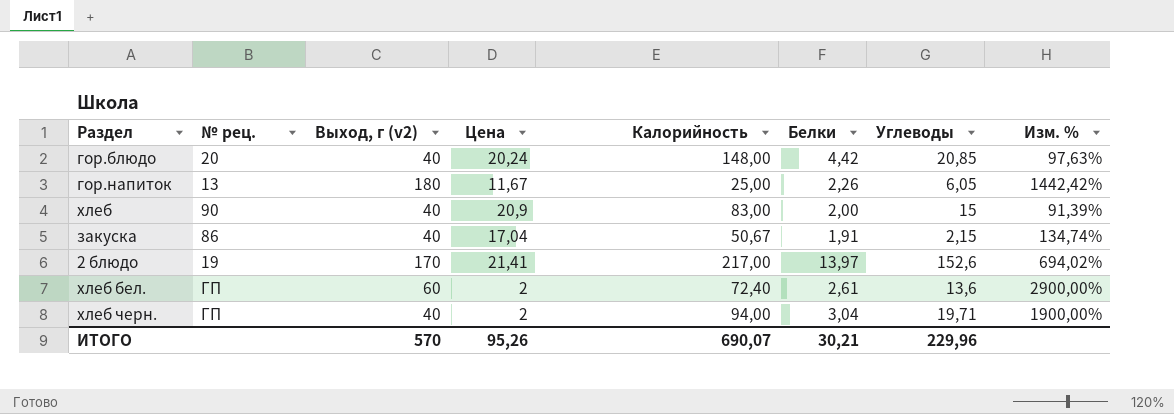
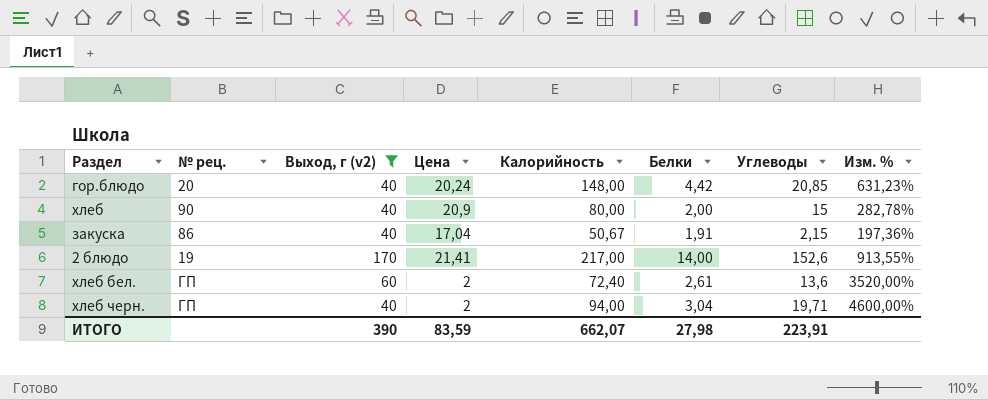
filter: none -> Выход, г (v2) != 180
column Изм. % | formula: ([Выход, г (v2)] - [Цена]) / [Цена] -> ([Калорийность] - [Цена]) / [Цена]
хлеб | Калорийность: 83,00 -> 80,00
2 блюдо | Белки: 13,97 -> 14,00
ИТОГО | Выход, г (v2): 570 -> 390
ИТОГО | Цена: 95,26 -> 83,59
ИТОГО | Калорийность: 690,07 -> 662,07
ИТОГО | Белки: 30,21 -> 27,98
ИТОГО | Углеводы: 229,96 -> 223,91

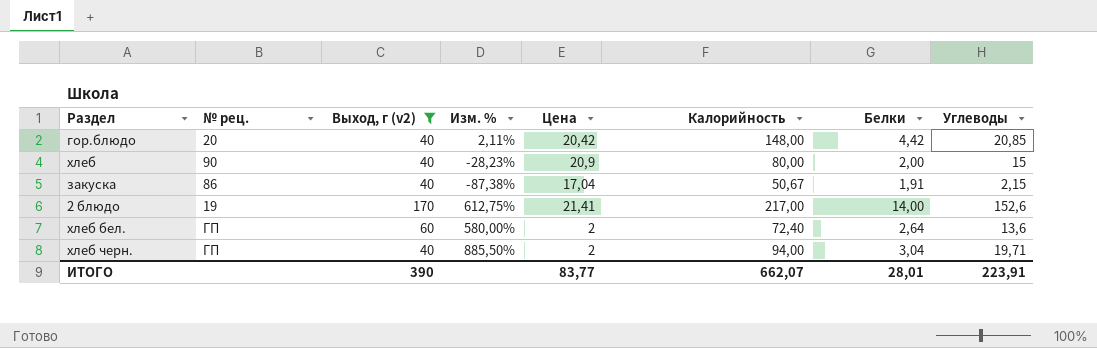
column Изм. % | formula: ([Калорийность] - [Цена]) / [Цена] -> ([Углеводы] - [Цена]) / [Цена]
column Изм. % | position: 8 -> 4
гор.блюдо | Цена: 20,24 -> 20,42
хлеб бел. | Белки: 2,61 -> 2,64
ИТОГО | Цена: 83,59 -> 83,77
ИТОГО | Белки: 27,98 -> 28,01

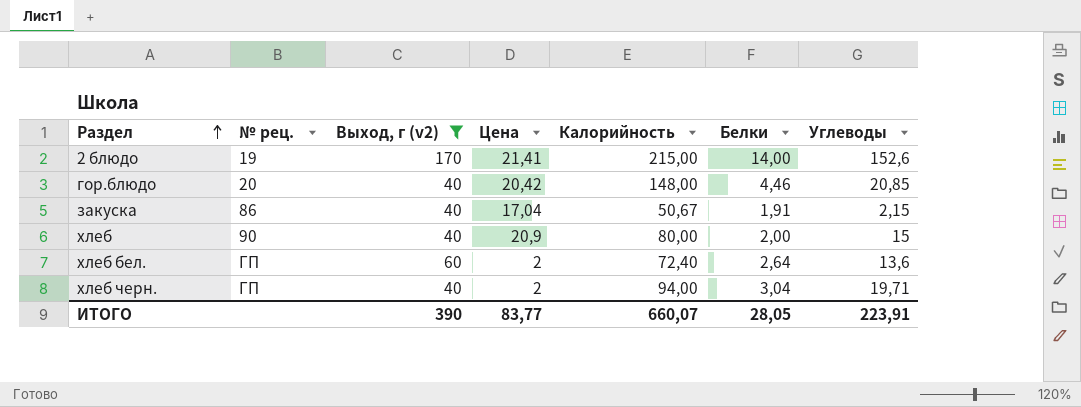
row order: none -> Раздел ascending
column Изм. % | formula: ([Углеводы] - [Цена]) / [Цена] -> none
2 блюдо | Калорийность: 217,00 -> 215,00
гор.блюдо | Белки: 4,42 -> 4,46
ИТОГО | Калорийность: 662,07 -> 660,07
ИТОГО | Белки: 28,01 -> 28,05

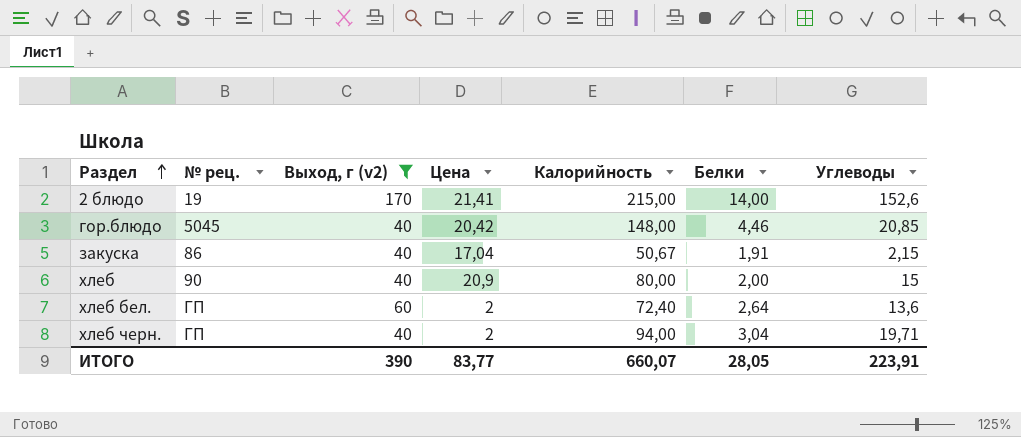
гор.блюдо | № рец.: 20 -> 5045

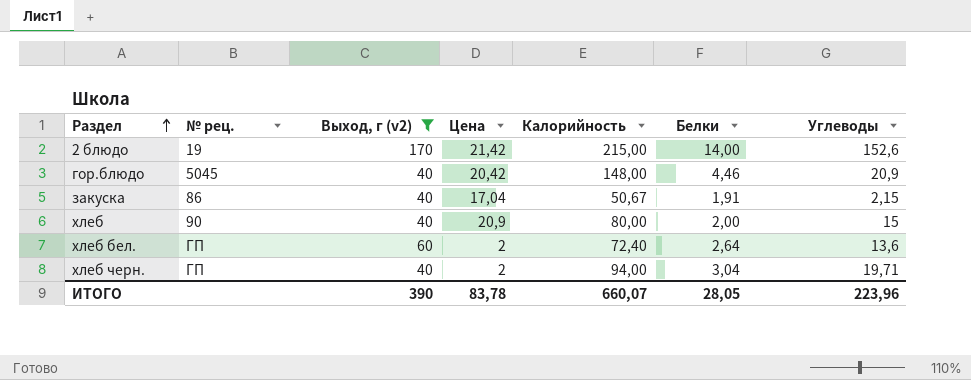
2 блюдо | Цена: 21,41 -> 21,42
гор.блюдо | Углеводы: 20,85 -> 20,9
ИТОГО | Цена: 83,77 -> 83,78
ИТОГО | Углеводы: 223,91 -> 223,96

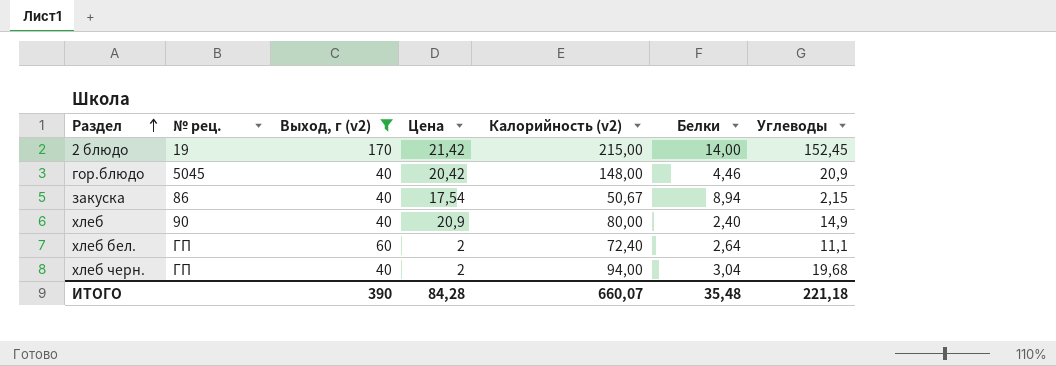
column name: Калорийность -> Калорийность (v2)
2 блюдо | Углеводы: 152,6 -> 152,45
закуска | Цена: 17,04 -> 17,54
закуска | Белки: 1,91 -> 8,94
хлеб | Белки: 2,00 -> 2,40
хлеб | Углеводы: 15 -> 14,9
хлеб бел. | Углеводы: 13,6 -> 11,1
хлеб черн. | Углеводы: 19,71 -> 19,68
ИТОГО | Цена: 83,78 -> 84,28
ИТОГО | Белки: 28,05 -> 35,48
ИТОГО | Углеводы: 223,96 -> 221,18

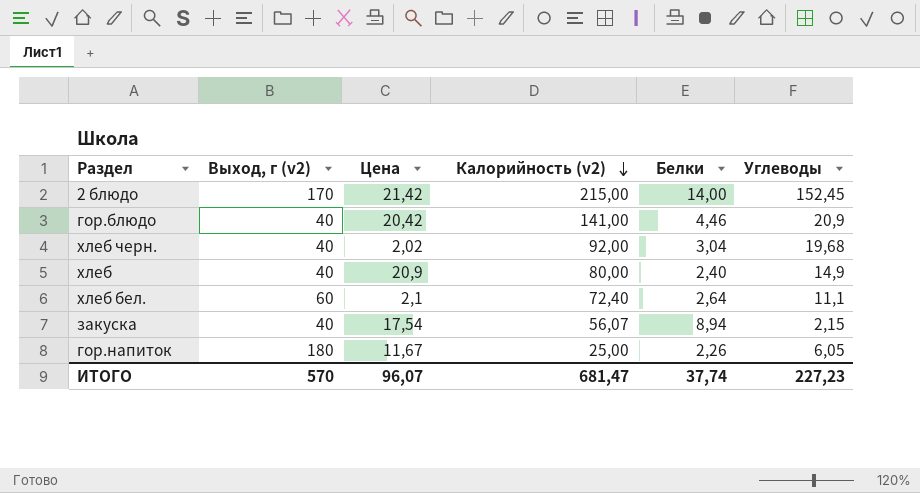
filter: Выход, г (v2) != 180 -> none
row order: Раздел ascending -> Калорийность (v2) descending
column № рец. | position: 2 -> none
гор.блюдо | Калорийность (v2): 148,00 -> 141,00
хлеб черн. | Цена: 2 -> 2,02
хлеб черн. | Калорийность (v2): 94,00 -> 92,00
хлеб бел. | Цена: 2 -> 2,1
закуска | Калорийность (v2): 50,67 -> 56,07
ИТОГО | Выход, г (v2): 390 -> 570
ИТОГО | Цена: 84,28 -> 96,07
ИТОГО | Калорийность (v2): 660,07 -> 681,47
ИТОГО | Белки: 35,48 -> 37,74
ИТОГО | Углеводы: 221,18 -> 227,23

